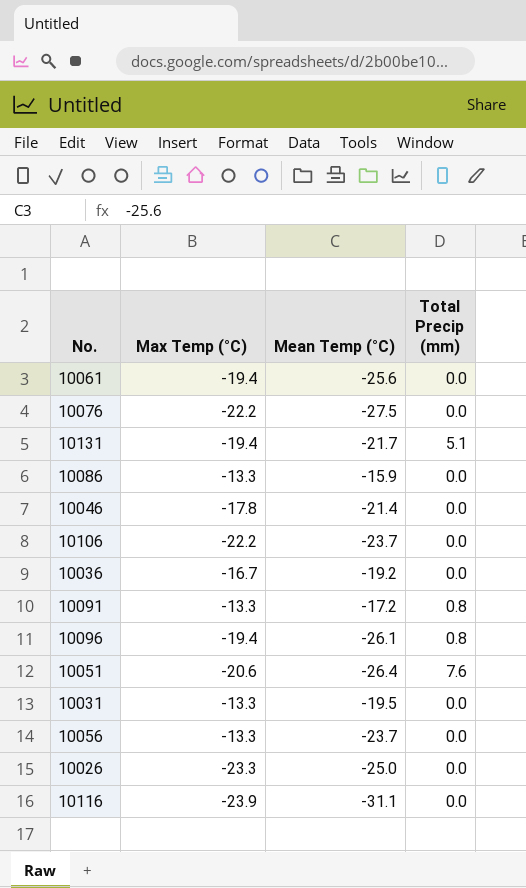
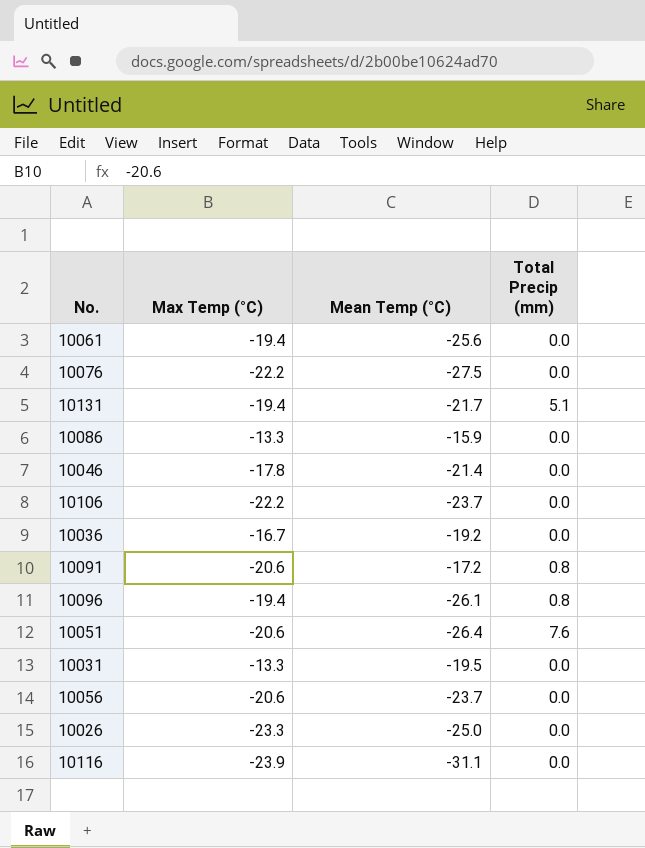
10091 | Max Temp (°C): -13.3 -> -20.6
10056 | Max Temp (°C): -13.3 -> -20.6

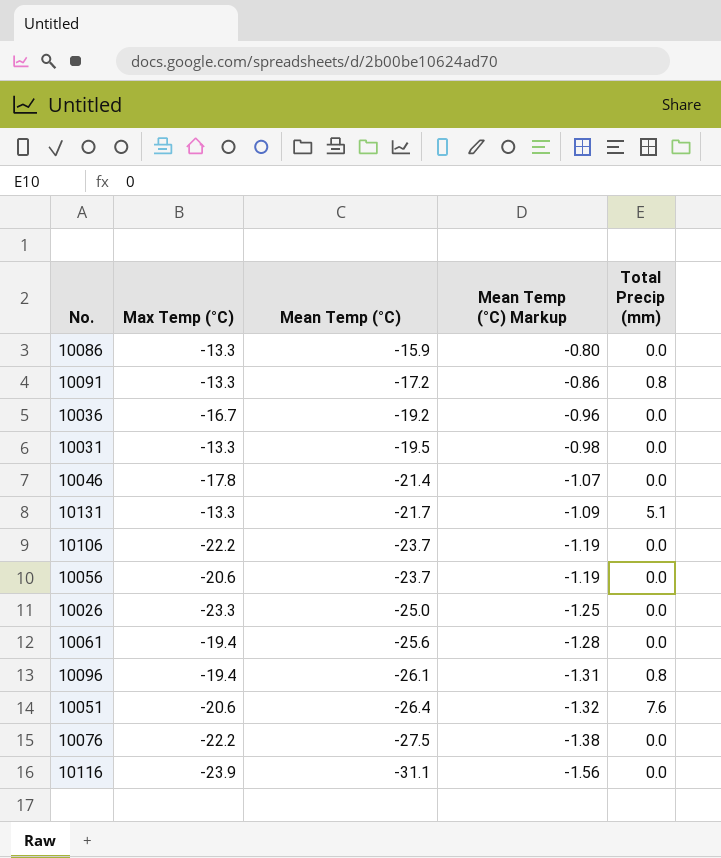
row order: none -> Mean Temp (°C) descending
column Mean Temp (°C) Markup | formula: none -> [Mean Temp (°C)] * 0.05
10091 | Max Temp (°C): -20.6 -> -13.3
10131 | Max Temp (°C): -19.4 -> -13.3

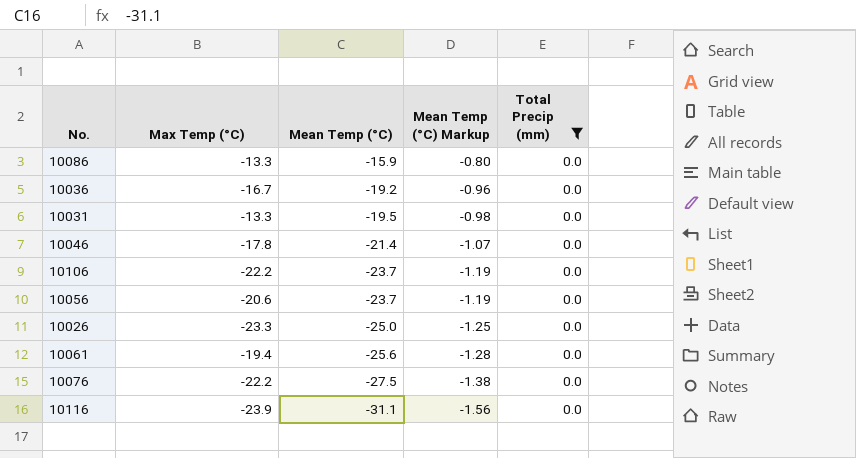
filter: none -> Total Precip (mm) = 0.0

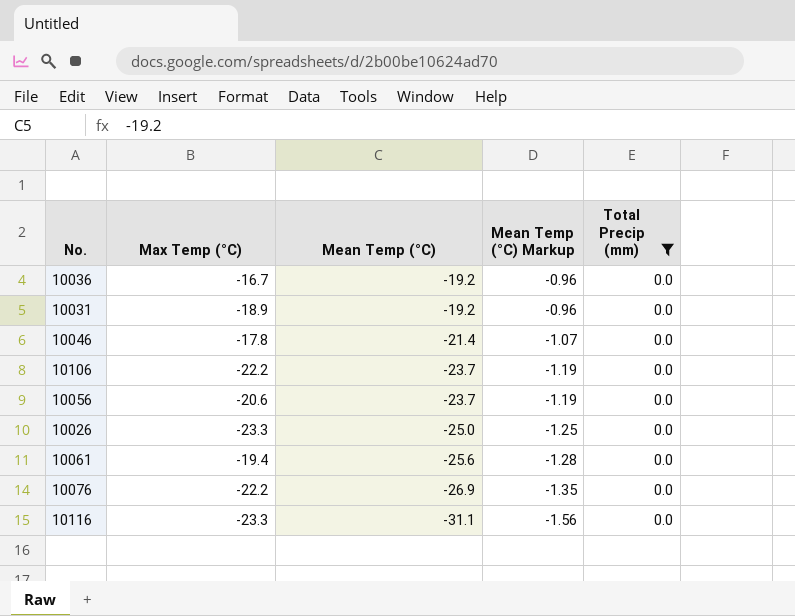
row 10086: -13.3 | -15.9 | -0.80 | 0.0 -> none
10031 | Max Temp (°C): -13.3 -> -18.9
10031 | Mean Temp (°C): -19.5 -> -19.2
10031 | Mean Temp (°C) Markup: -0.98 -> -0.96
10076 | Mean Temp (°C): -27.5 -> -26.9
10076 | Mean Temp (°C) Markup: -1.38 -> -1.35
10116 | Max Temp (°C): -23.9 -> -23.3

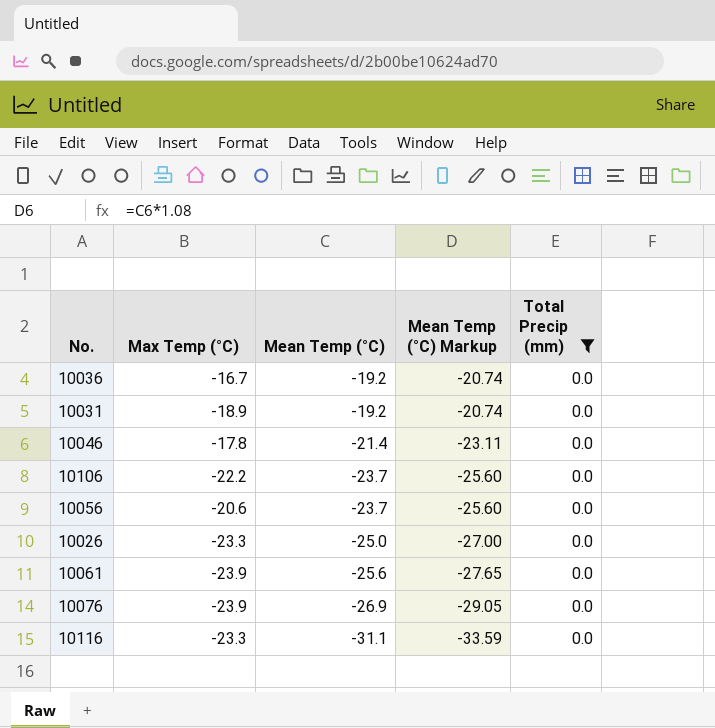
column Mean Temp (°C) Markup | formula: [Mean Temp (°C)] * 0.05 -> [Mean Temp (°C)] * 1.08
10061 | Max Temp (°C): -19.4 -> -23.9
10076 | Max Temp (°C): -22.2 -> -23.9

